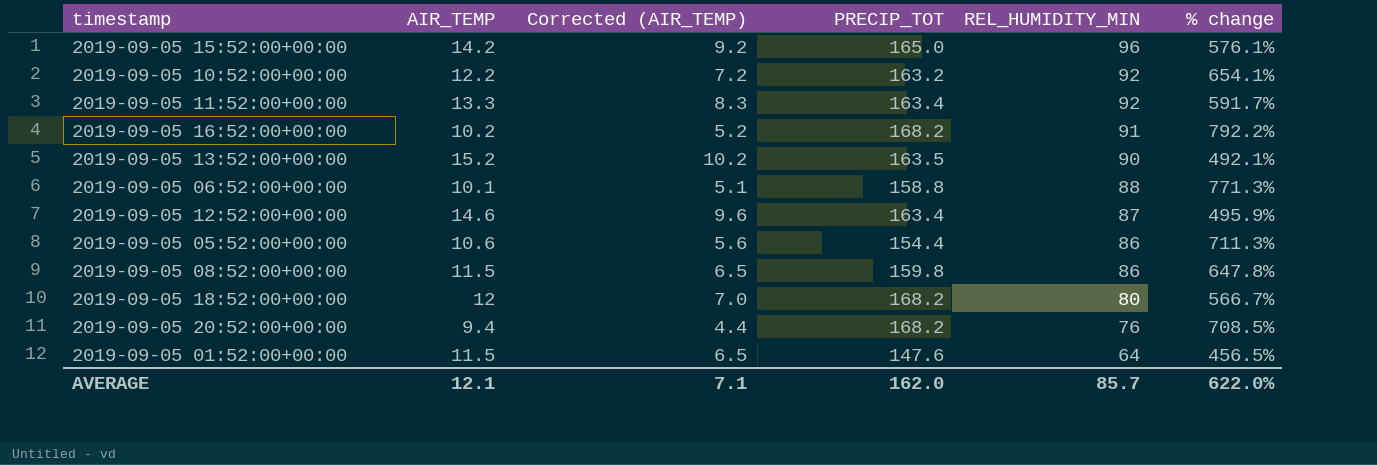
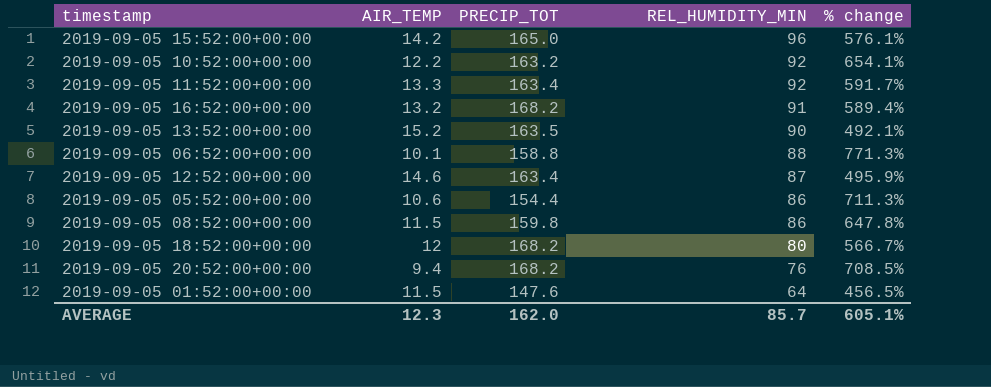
column Corrected (AIR_TEMP) | formula: [AIR_TEMP] - 5 -> none
2019-09-05 16:52:00+00:00 | AIR_TEMP: 10.2 -> 13.2
2019-09-05 16:52:00+00:00 | % change: 792.2% -> 589.4%
AVERAGE | AIR_TEMP: 12.1 -> 12.3
AVERAGE | % change: 622.0% -> 605.1%

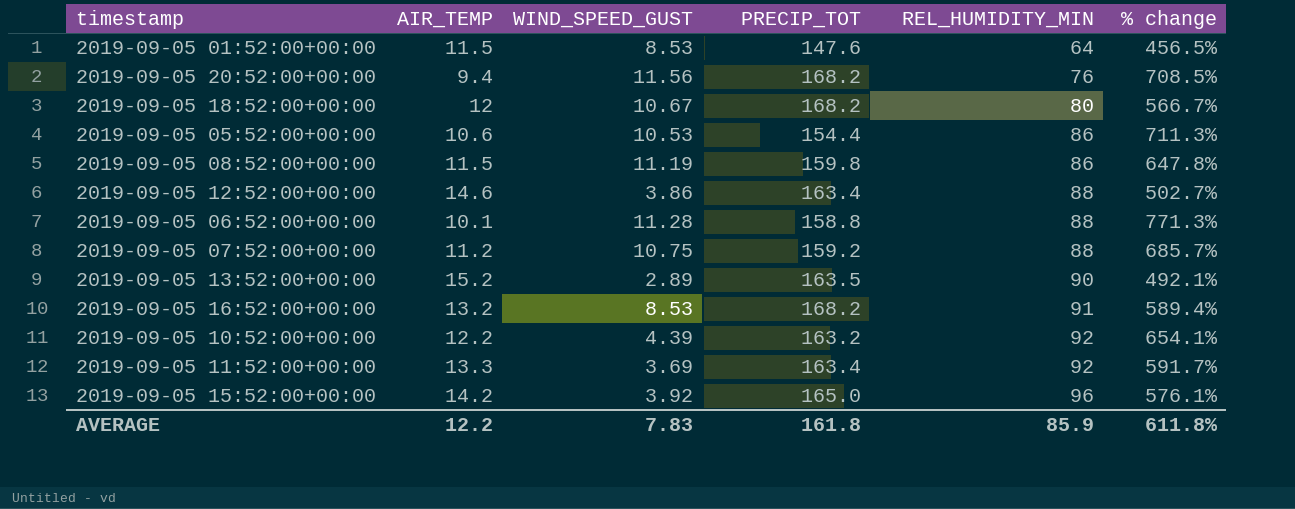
row order: REL_HUMIDITY_MIN descending -> REL_HUMIDITY_MIN ascending
column WIND_SPEED_GUST | position: none -> 3
2019-09-05 12:52:00+00:00 | REL_HUMIDITY_MIN: 87 -> 88
2019-09-05 12:52:00+00:00 | % change: 495.9% -> 502.7%
row 2019-09-05 07:52:00+00:00: none -> 11.2 | 10.75 | 159.2 | 88 | 685.7%
AVERAGE | AIR_TEMP: 12.3 -> 12.2
AVERAGE | PRECIP_TOT: 162.0 -> 161.8
AVERAGE | REL_HUMIDITY_MIN: 85.7 -> 85.9
AVERAGE | % change: 605.1% -> 611.8%

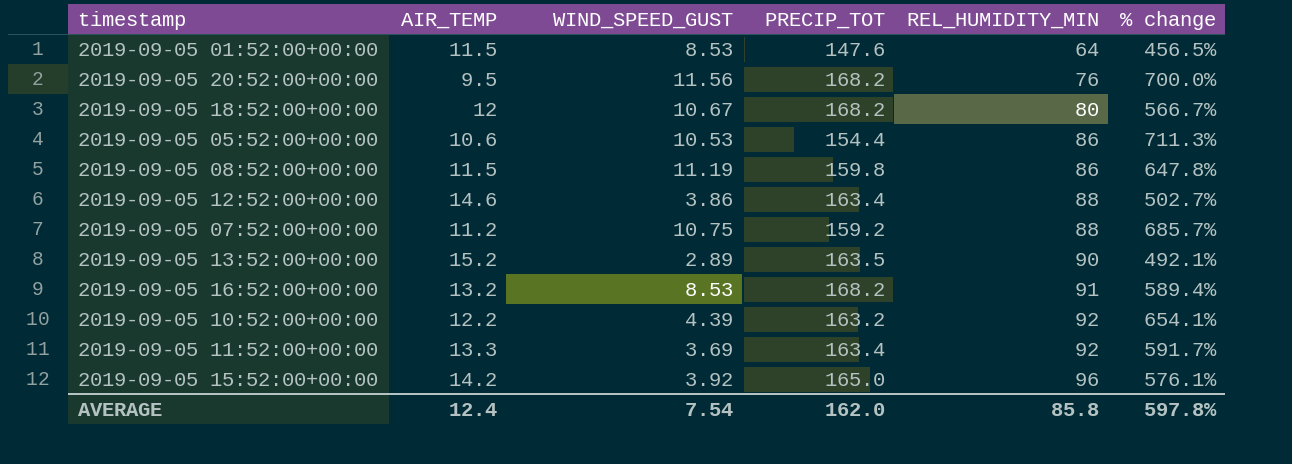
row 2019-09-05 06:52:00+00:00: 10.1 | 11.28 | 158.8 | 88 | 771.3% -> none
2019-09-05 20:52:00+00:00 | AIR_TEMP: 9.4 -> 9.5
2019-09-05 20:52:00+00:00 | % change: 708.5% -> 700.0%
AVERAGE | AIR_TEMP: 12.2 -> 12.4
AVERAGE | WIND_SPEED_GUST: 7.83 -> 7.54
AVERAGE | PRECIP_TOT: 161.8 -> 162.0
AVERAGE | REL_HUMIDITY_MIN: 85.9 -> 85.8
AVERAGE | % change: 611.8% -> 597.8%

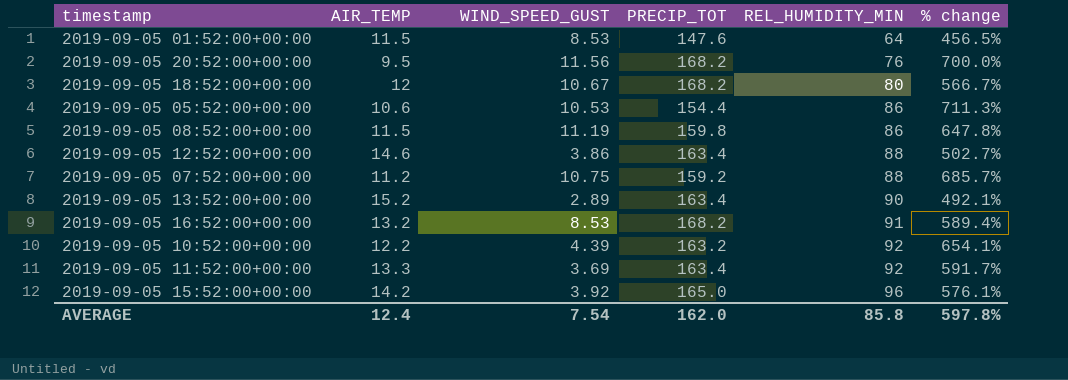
2019-09-05 13:52:00+00:00 | PRECIP_TOT: 163.5 -> 163.4

